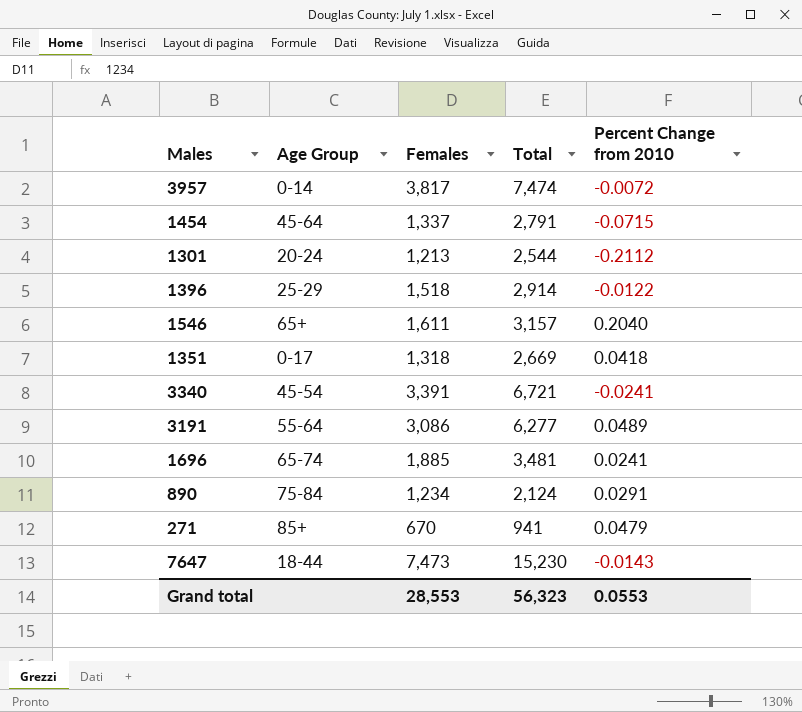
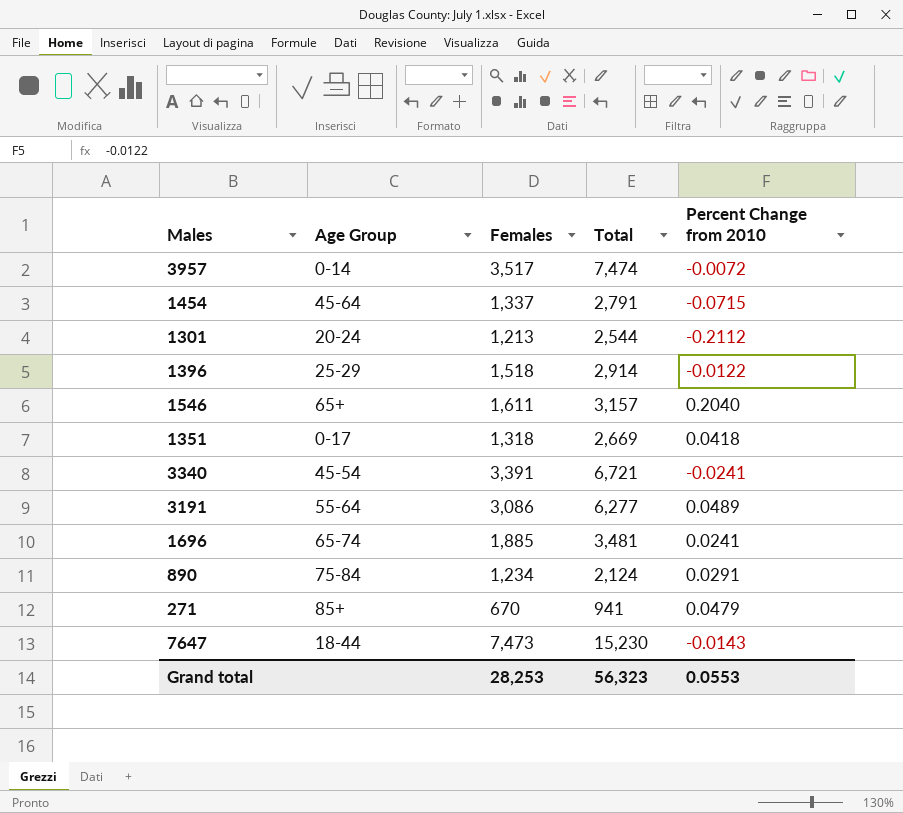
3957 | Females: 3,817 -> 3,517
Grand total | Females: 28,553 -> 28,253

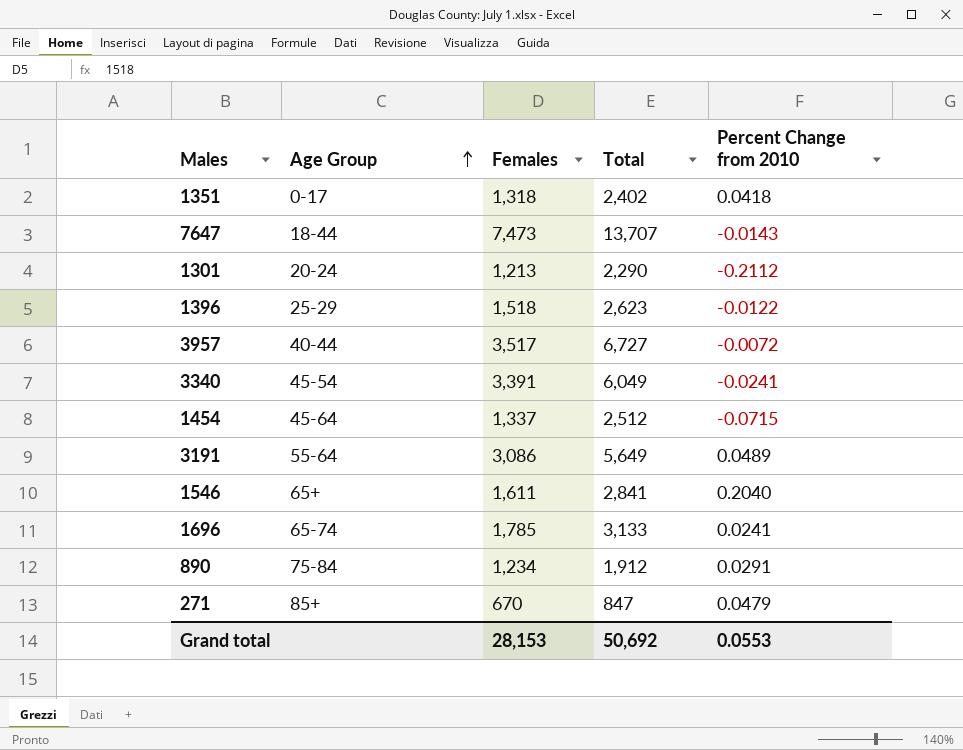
row order: none -> Age Group ascending
1351 | Total: 2,669 -> 2,402
7647 | Total: 15,230 -> 13,707
1301 | Total: 2,544 -> 2,290
1396 | Total: 2,914 -> 2,623
3957 | Age Group: 0-14 -> 40-44
3957 | Total: 7,474 -> 6,727
3340 | Total: 6,721 -> 6,049
1454 | Total: 2,791 -> 2,512
3191 | Total: 6,277 -> 5,649
1546 | Total: 3,157 -> 2,841
1696 | Females: 1,885 -> 1,785
1696 | Total: 3,481 -> 3,133
890 | Total: 2,124 -> 1,912
271 | Total: 941 -> 847
Grand total | Females: 28,253 -> 28,153
Grand total | Total: 56,323 -> 50,692

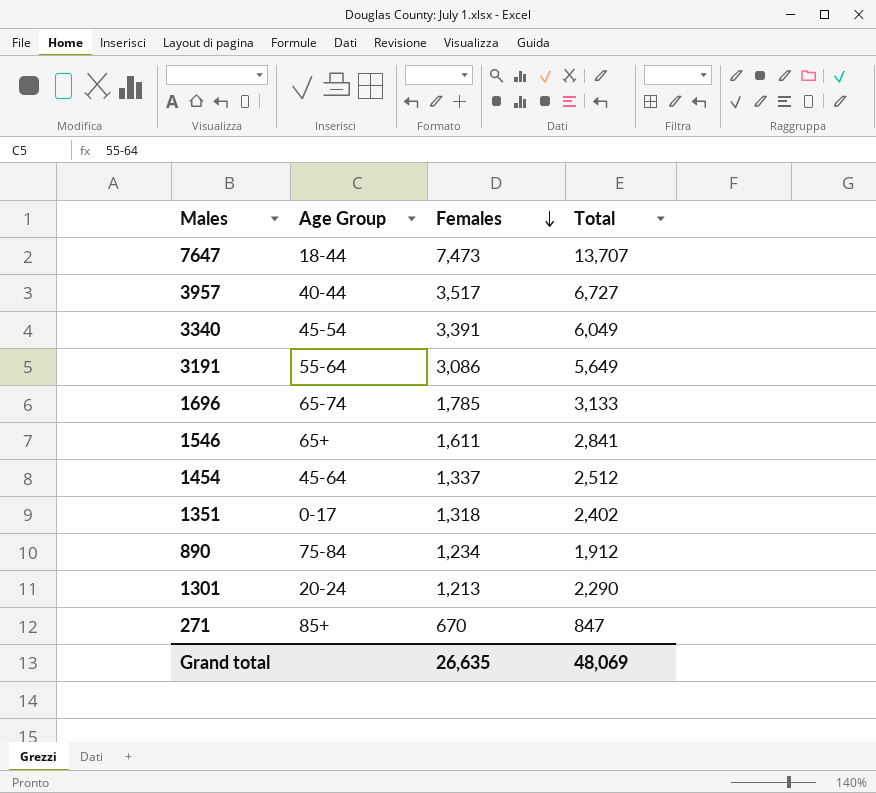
row order: Age Group ascending -> Females descending
column Percent Change from 2010 | position: 5 -> none
row 1396: 25-29 | 1,518 | 2,623 | -0.0122 -> none
Grand total | Females: 28,153 -> 26,635
Grand total | Total: 50,692 -> 48,069

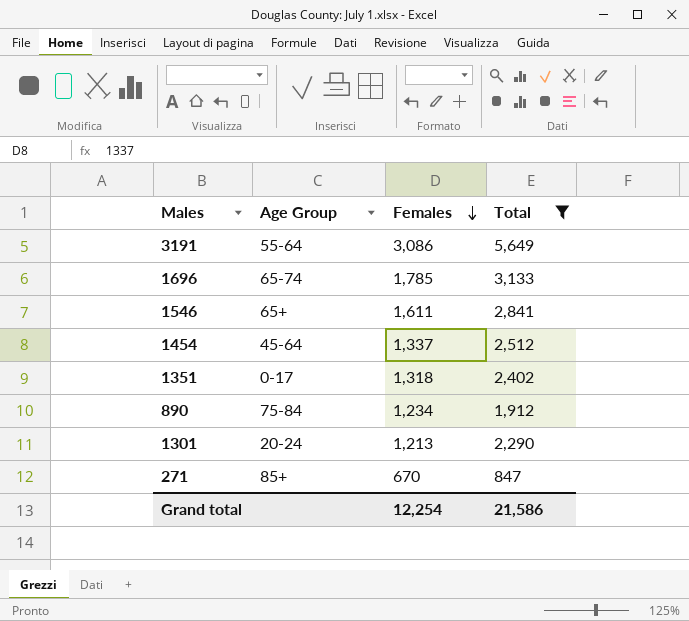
filter: none -> Total <= 5,649
Grand total | Females: 26,635 -> 12,254
Grand total | Total: 48,069 -> 21,586

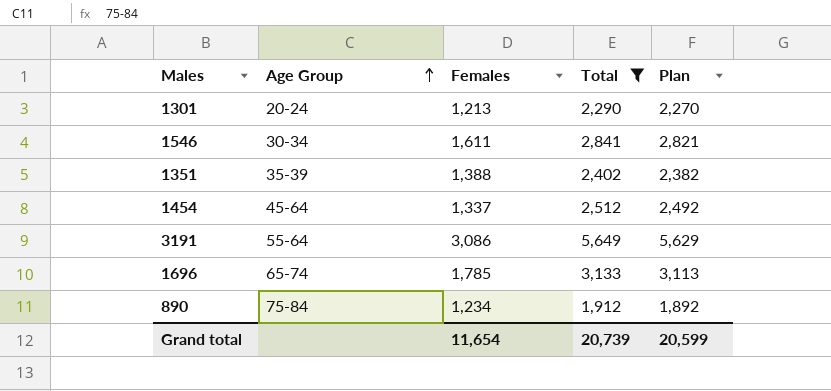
row order: Females descending -> Age Group ascending
column Plan | formula: none -> [Total] - 20
row 271: 85+ | 670 | 847 -> none
1546 | Age Group: 65+ -> 30-34
1351 | Age Group: 0-17 -> 35-39
1351 | Females: 1,318 -> 1,388
Grand total | Females: 12,254 -> 11,654
Grand total | Total: 21,586 -> 20,739

